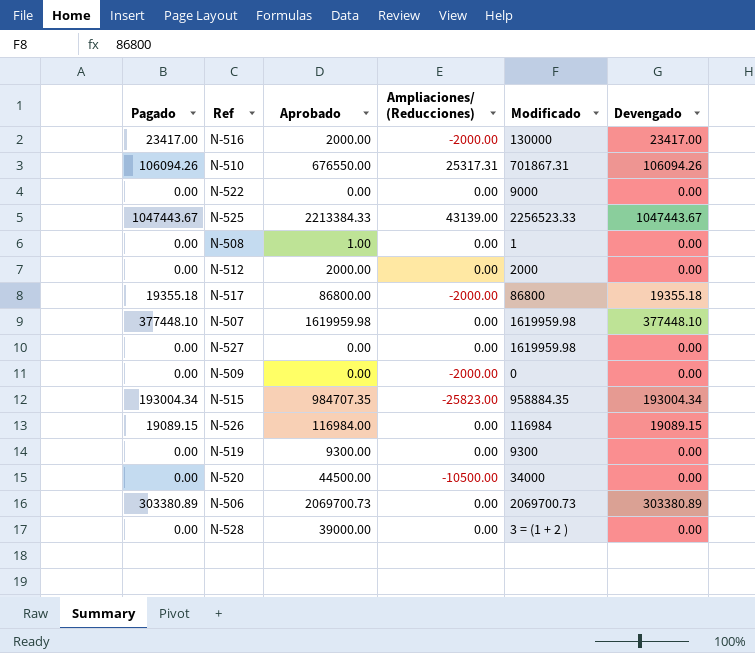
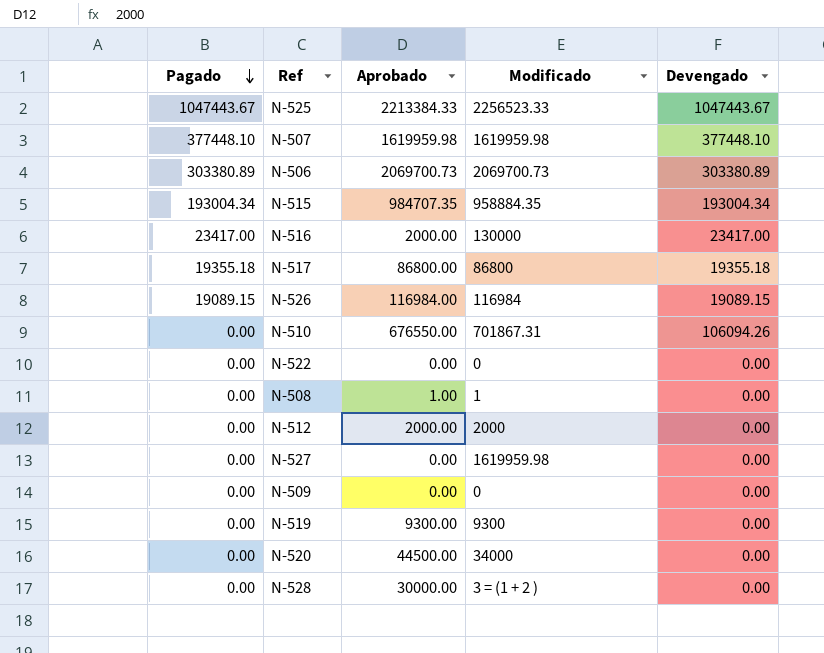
row order: none -> Pagado descending
column Ampliaciones/ (Reducciones) | position: 4 -> none
N-510 | Pagado: 106094.26 -> 0.00
N-522 | Modificado: 9000 -> 0
N-528 | Aprobado: 39000.00 -> 30000.00

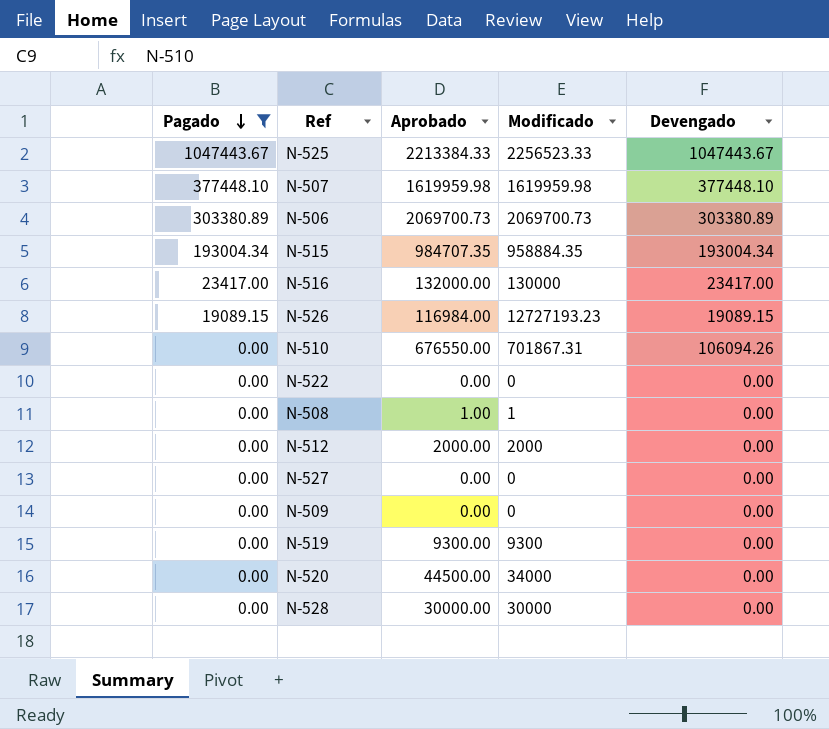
filter: none -> Pagado != 19355.18
N-516 | Aprobado: 2000.00 -> 132000.00
N-526 | Modificado: 116984 -> 12727193.23
N-527 | Modificado: 1619959.98 -> 0
N-528 | Modificado: 3 = (1 + 2 ) -> 30000

